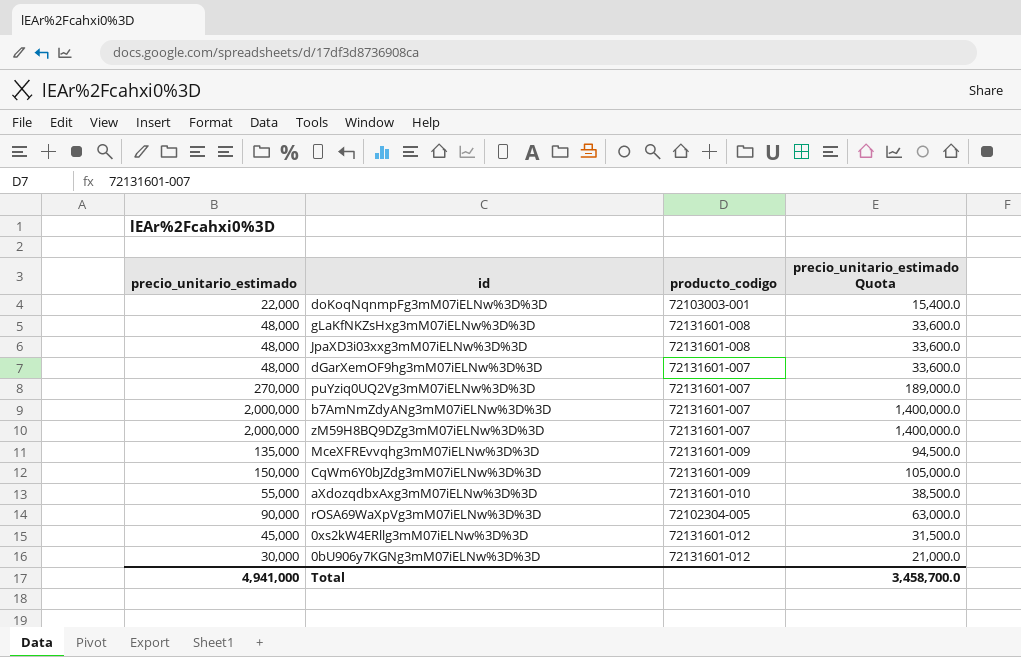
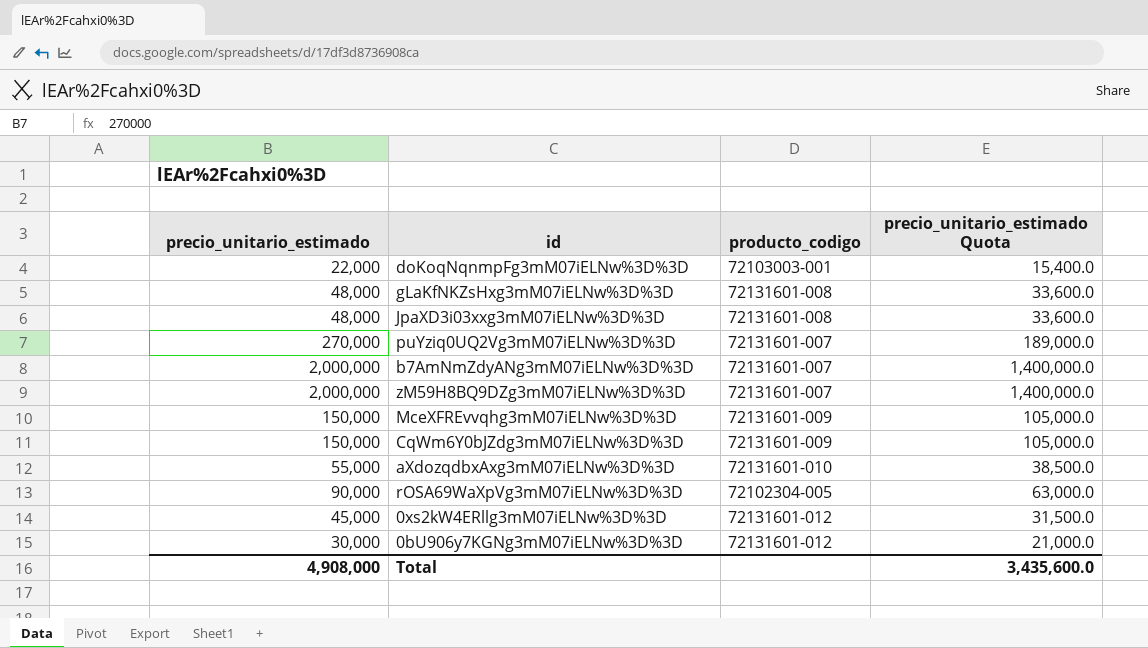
row dGarXemOF9hg3mM07iELNw%3D%3D: 48,000 | 72131601-007 | 33,600.0 -> none
MceXFREvvqhg3mM07iELNw%3D%3D | precio_unitario_estimado: 135,000 -> 150,000
MceXFREvvqhg3mM07iELNw%3D%3D | precio_unitario_estimado Quota: 94,500.0 -> 105,000.0
Total | precio_unitario_estimado: 4,941,000 -> 4,908,000
Total | precio_unitario_estimado Quota: 3,458,700.0 -> 3,435,600.0

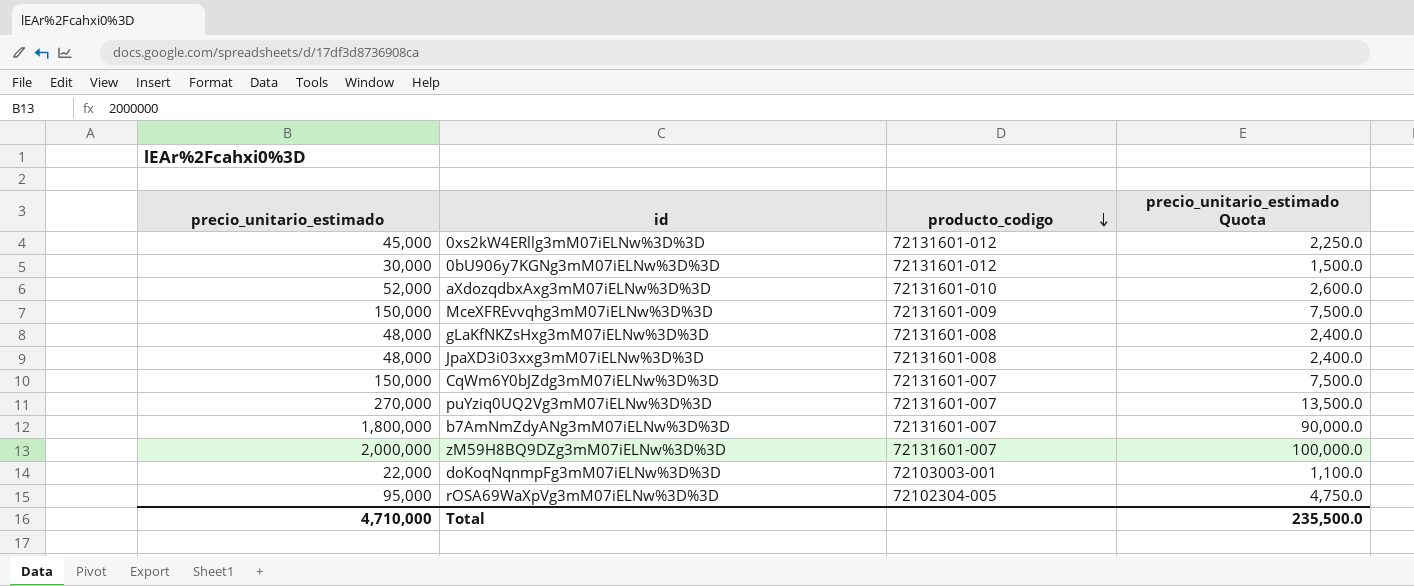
row order: none -> producto_codigo descending
column precio_unitario_estimado Quota | formula: [precio_unitario_estimado] * 0.7 -> [precio_unitario_estimado] * 0.05
aXdozqdbxAxg3mM07iELNw%3D%3D | precio_unitario_estimado: 55,000 -> 52,000
CqWm6Y0bJZdg3mM07iELNw%3D%3D | producto_codigo: 72131601-009 -> 72131601-007
b7AmNmZdyANg3mM07iELNw%3D%3D | precio_unitario_estimado: 2,000,000 -> 1,800,000
rOSA69WaXpVg3mM07iELNw%3D%3D | precio_unitario_estimado: 90,000 -> 95,000
Total | precio_unitario_estimado: 4,908,000 -> 4,710,000
Total | precio_unitario_estimado Quota: 3,435,600.0 -> 235,500.0

